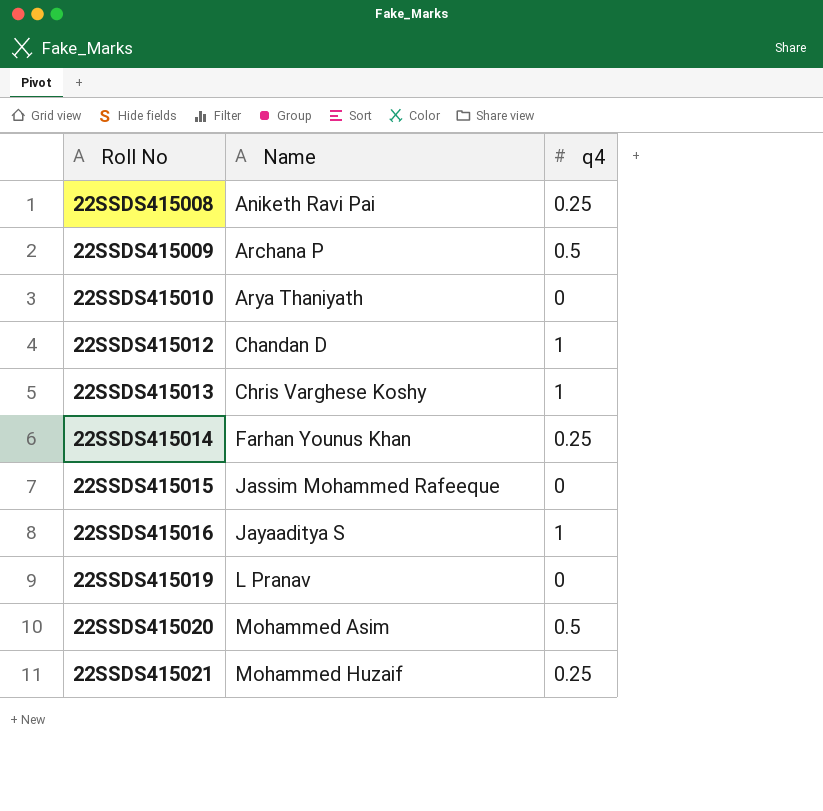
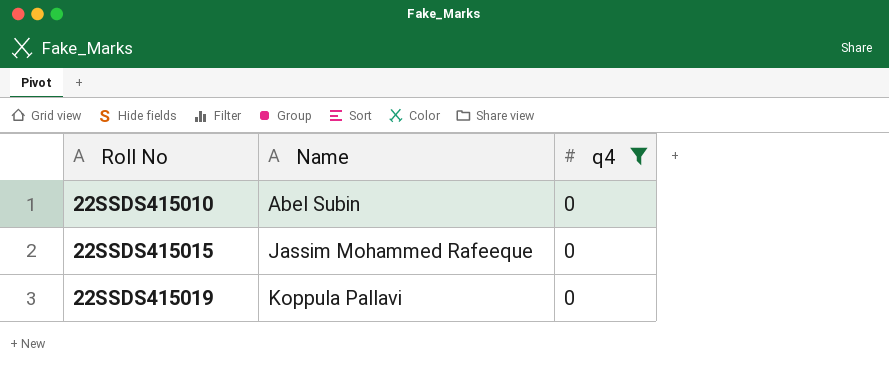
filter: none -> q4 = 0
22SSDS415010 | Name: Arya Thaniyath -> Abel Subin
22SSDS415019 | Name: L Pranav -> Koppula Pallavi

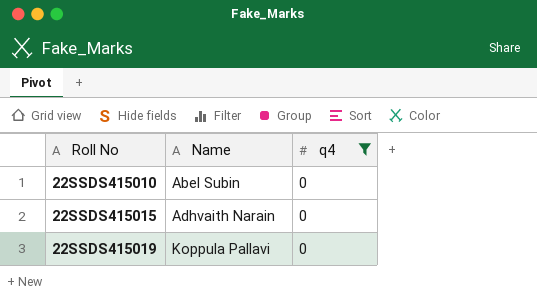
22SSDS415015 | Name: Jassim Mohammed Rafeeque -> Adhvaith Narain

